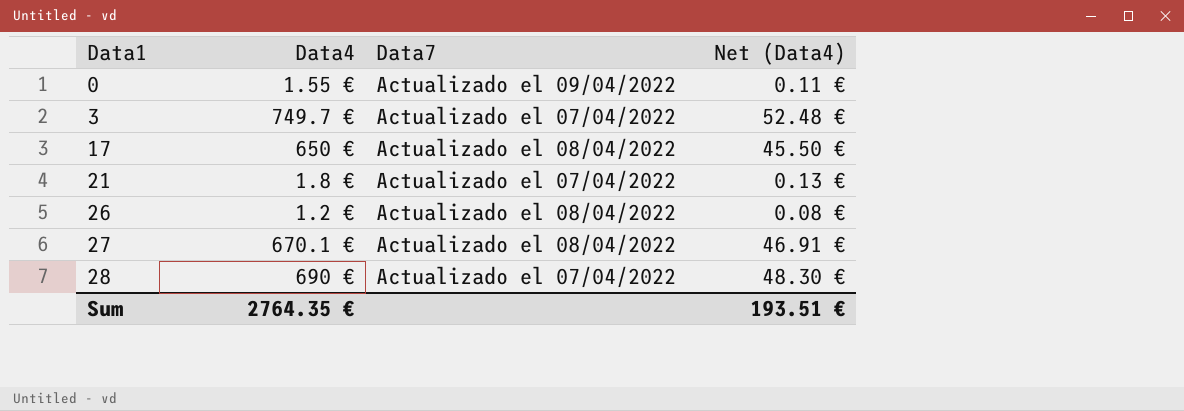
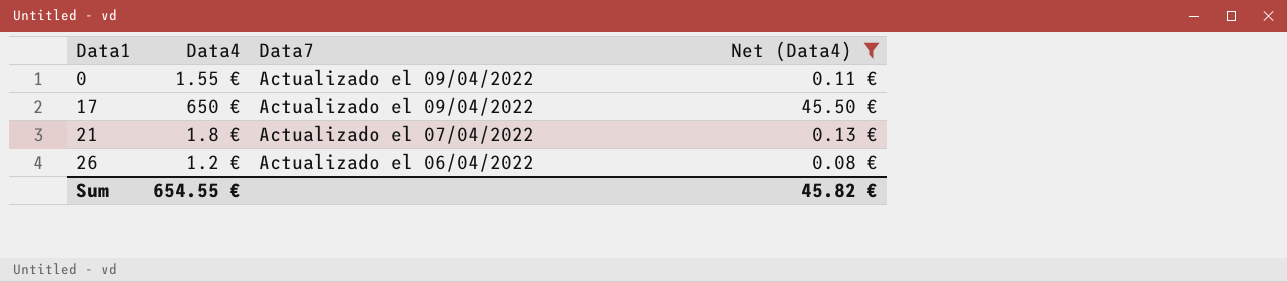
filter: none -> Net (Data4) <= 45.50 €
17 | Data7: Actualizado el 08/04/2022 -> Actualizado el 09/04/2022
26 | Data7: Actualizado el 08/04/2022 -> Actualizado el 06/04/2022
Sum | Data4: 2764.35 € -> 654.55 €
Sum | Net (Data4): 193.51 € -> 45.82 €

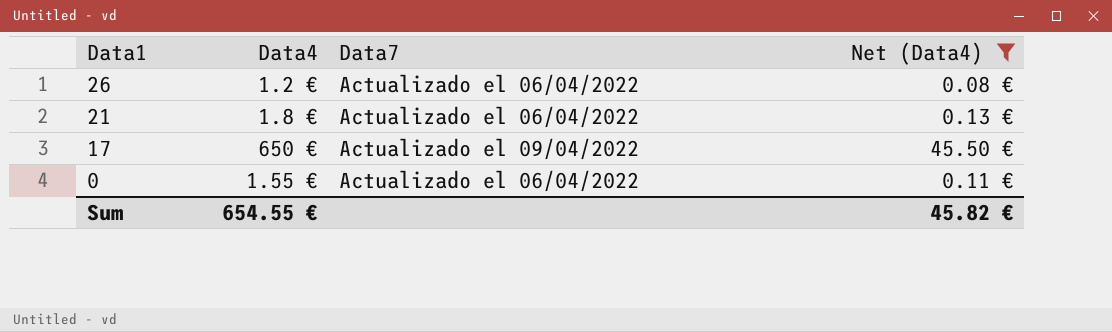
row order: Data1 ascending -> Data1 descending
21 | Data7: Actualizado el 07/04/2022 -> Actualizado el 06/04/2022
0 | Data7: Actualizado el 09/04/2022 -> Actualizado el 06/04/2022

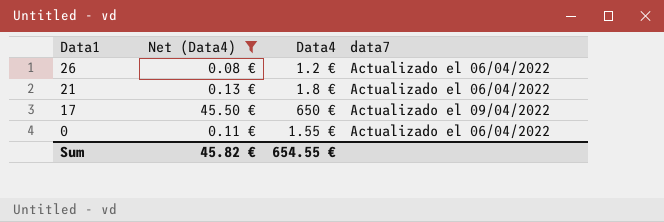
column Net (Data4) | position: 4 -> 2
column name: Data7 -> data7

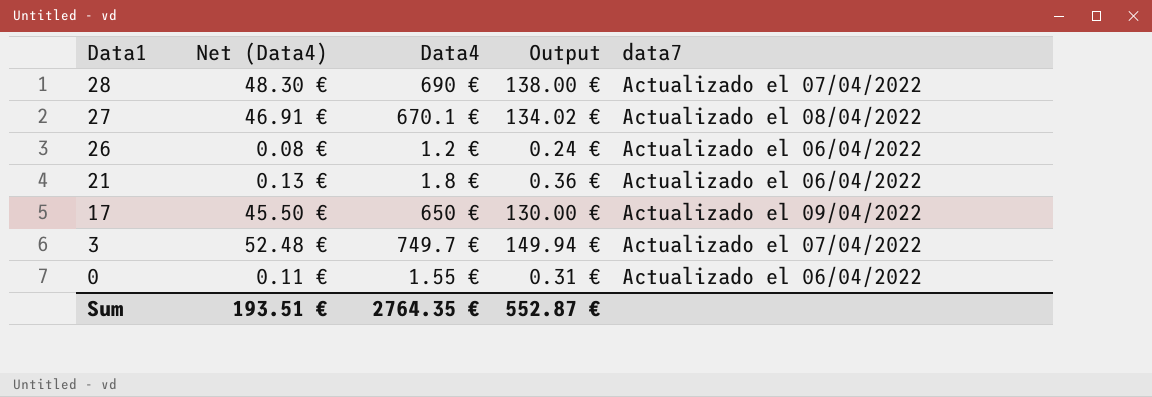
filter: Net (Data4) <= 45.50 € -> none
column Output | formula: none -> [Data4] * 0.2
Sum | Net (Data4): 45.82 € -> 193.51 €
Sum | Data4: 654.55 € -> 2764.35 €

